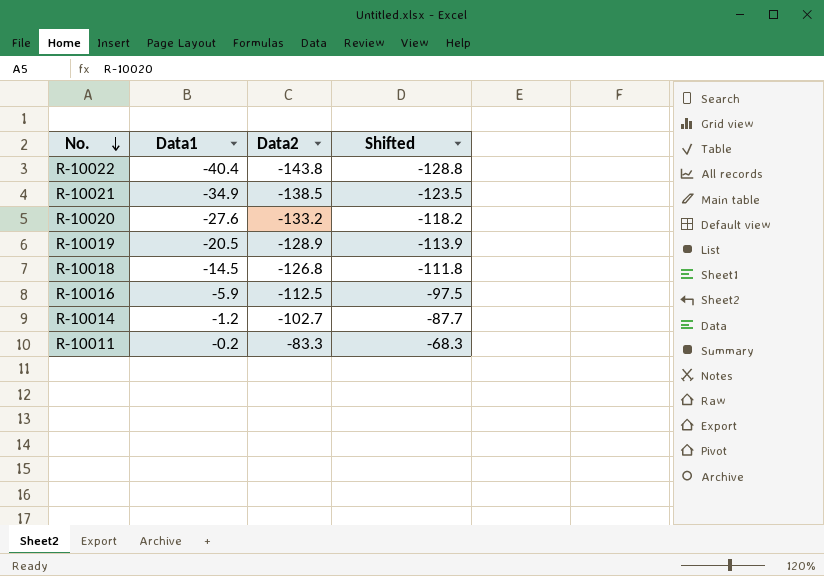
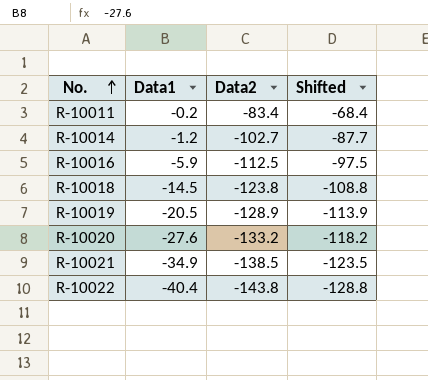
row order: No. descending -> No. ascending
R-10011 | Data2: -83.3 -> -83.4
R-10011 | Shifted: -68.3 -> -68.4
R-10018 | Data2: -126.8 -> -123.8
R-10018 | Shifted: -111.8 -> -108.8

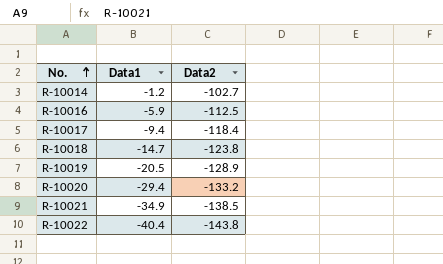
column Shifted | formula: [Data2] + 15 -> none
row R-10011: -0.2 | -83.4 | -68.4 -> none
row R-10017: none -> -9.4 | -118.4
R-10018 | Data1: -14.5 -> -14.7
R-10020 | Data1: -27.6 -> -29.4

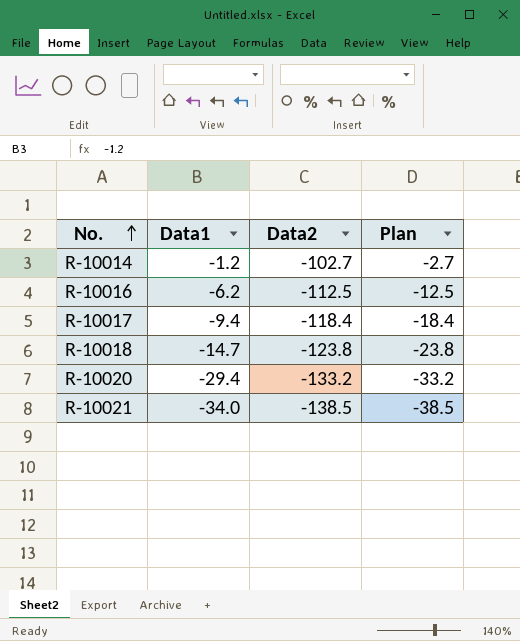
column Plan | formula: none -> [Data2] + 100
row R-10019: -20.5 | -128.9 -> none
row R-10022: -40.4 | -143.8 -> none
R-10016 | Data1: -5.9 -> -6.2
R-10021 | Data1: -34.9 -> -34.0

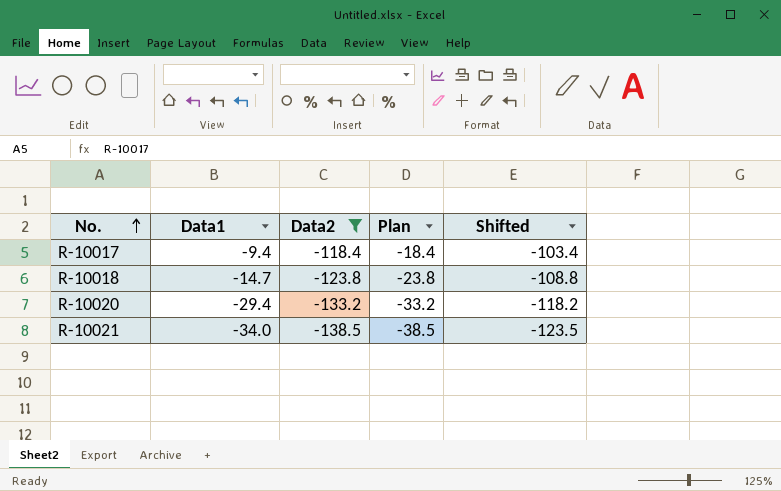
filter: none -> Data2 <= -118.4
column Shifted | formula: none -> [Data2] + 15

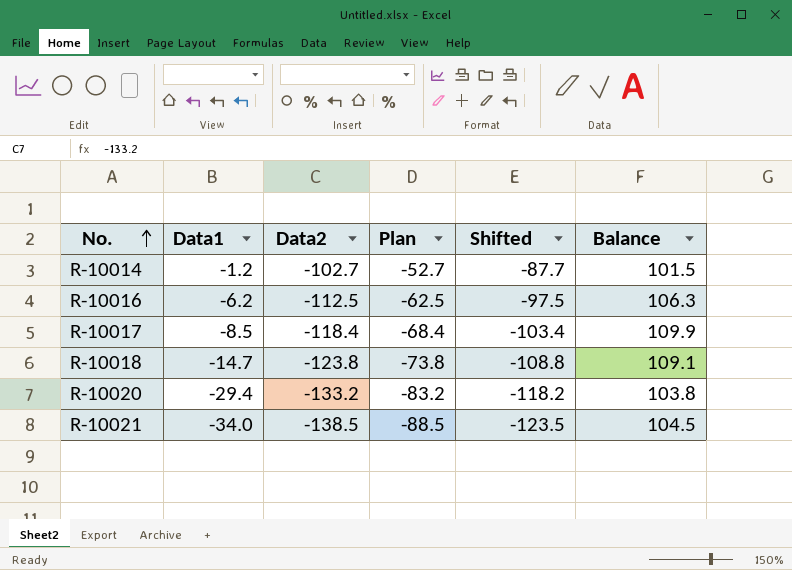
filter: Data2 <= -118.4 -> none
column Plan | formula: [Data2] + 100 -> [Data2] + 50
column Balance | formula: none -> [Data1] - [Data2]
R-10017 | Data1: -9.4 -> -8.5

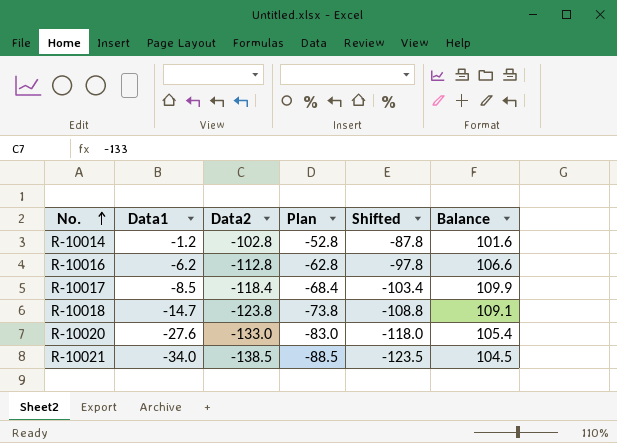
R-10014 | Data2: -102.7 -> -102.8
R-10014 | Plan: -52.7 -> -52.8
R-10014 | Shifted: -87.7 -> -87.8
R-10014 | Balance: 101.5 -> 101.6
R-10016 | Data2: -112.5 -> -112.8
R-10016 | Plan: -62.5 -> -62.8
R-10016 | Shifted: -97.5 -> -97.8
R-10016 | Balance: 106.3 -> 106.6
R-10020 | Data1: -29.4 -> -27.6
R-10020 | Data2: -133.2 -> -133.0
R-10020 | Plan: -83.2 -> -83.0
R-10020 | Shifted: -118.2 -> -118.0
R-10020 | Balance: 103.8 -> 105.4

